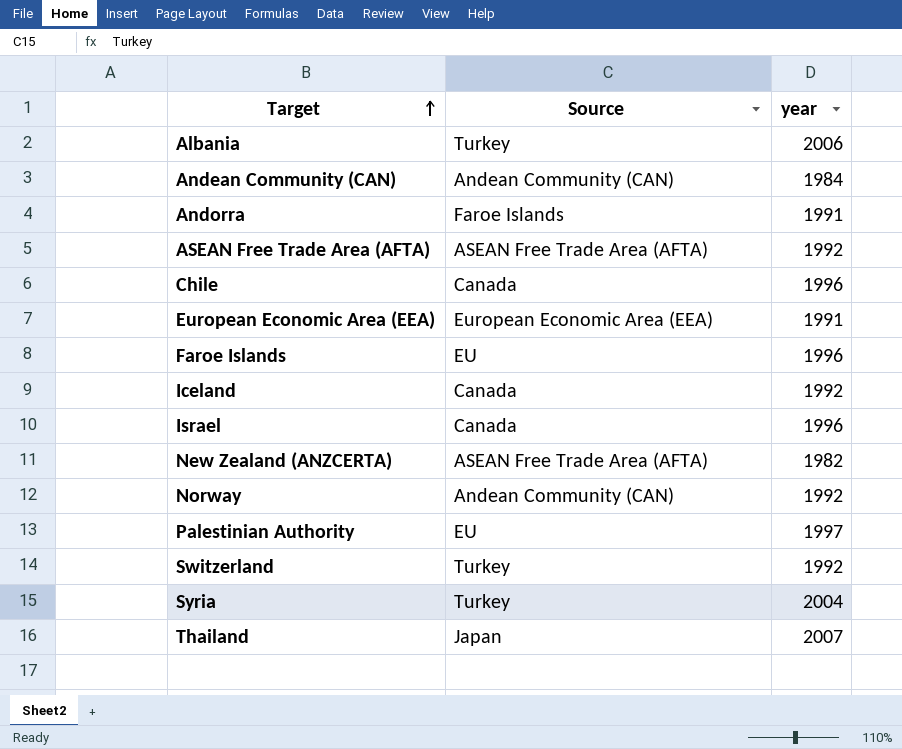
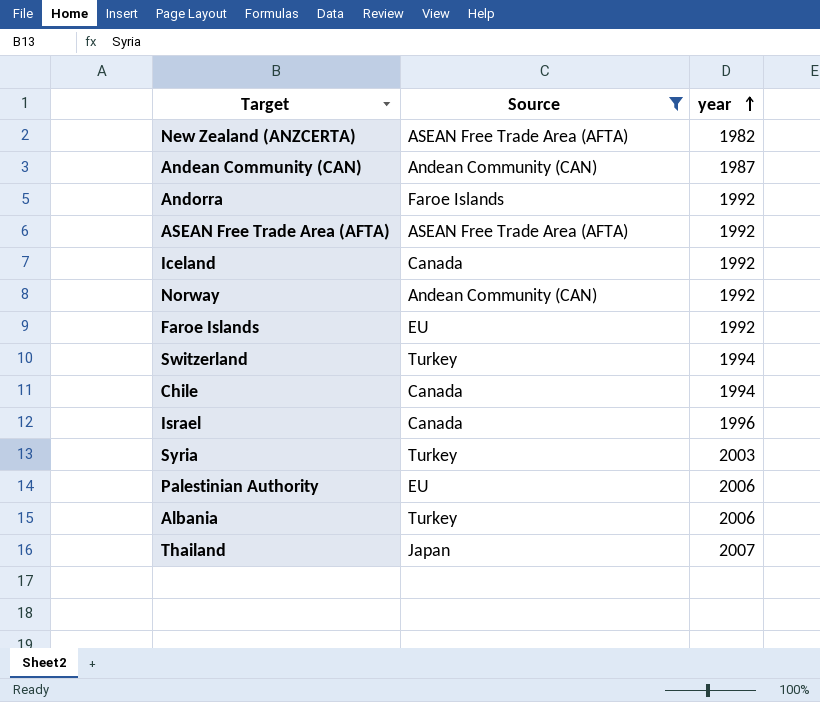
filter: none -> Source != European Economic Area (EEA)
row order: Target ascending -> year ascending
Andean Community (CAN) | year: 1984 -> 1987
Andorra | year: 1991 -> 1992
Faroe Islands | year: 1996 -> 1992
Switzerland | year: 1992 -> 1994
Chile | year: 1996 -> 1994
Syria | year: 2004 -> 2003
Palestinian Authority | year: 1997 -> 2006

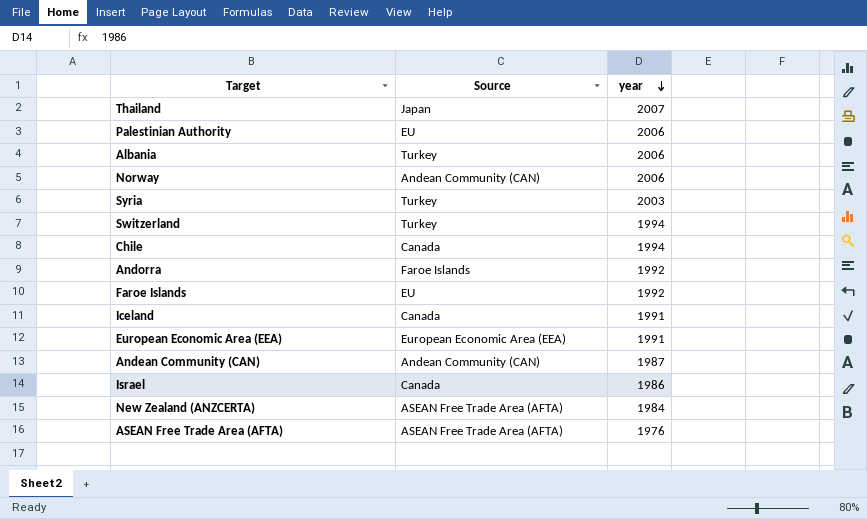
filter: Source != European Economic Area (EEA) -> none
row order: year ascending -> year descending
Norway | year: 1992 -> 2006
Iceland | year: 1992 -> 1991
Israel | year: 1996 -> 1986
New Zealand (ANZCERTA) | year: 1982 -> 1984
ASEAN Free Trade Area (AFTA) | year: 1992 -> 1976

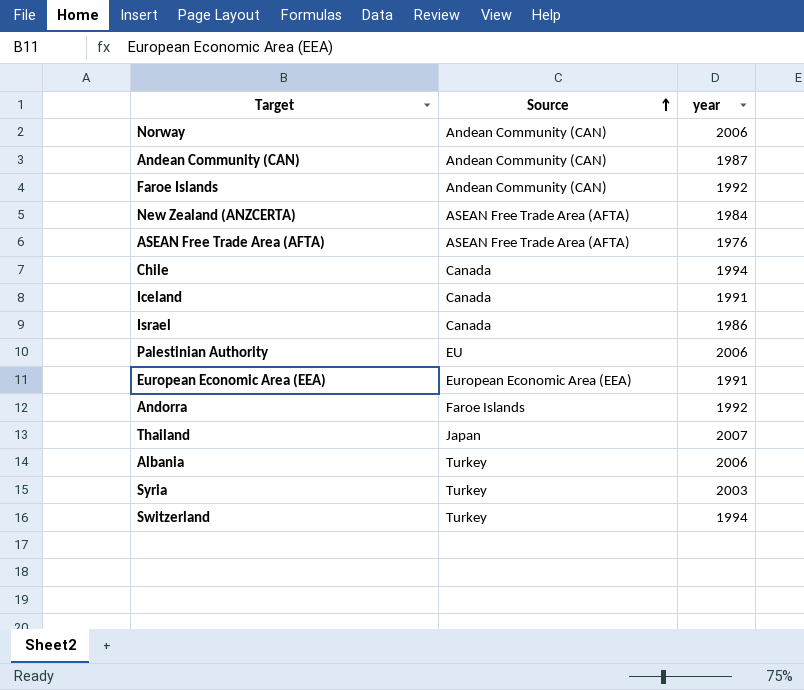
row order: year descending -> Source ascending
Faroe Islands | Source: EU -> Andean Community (CAN)

